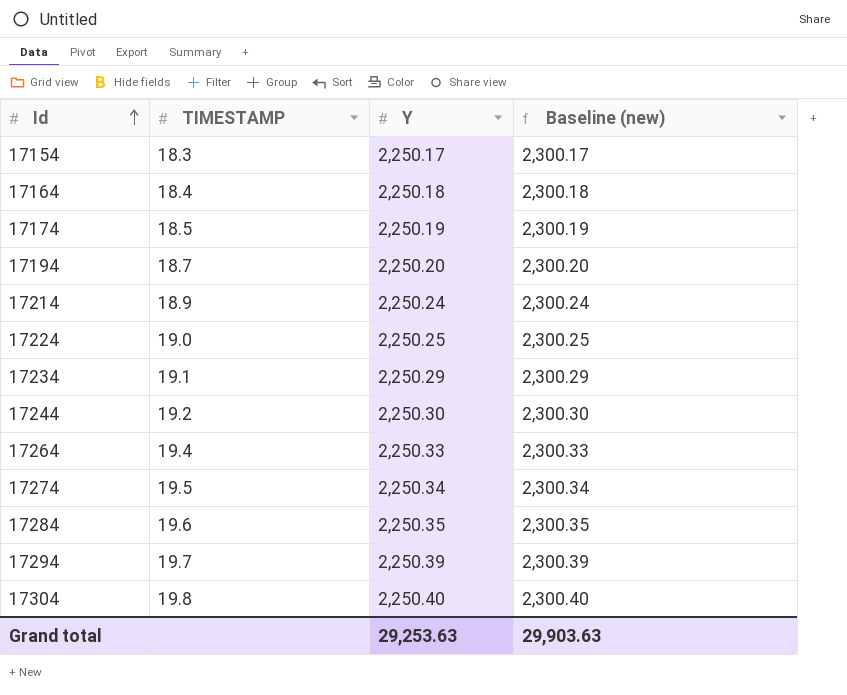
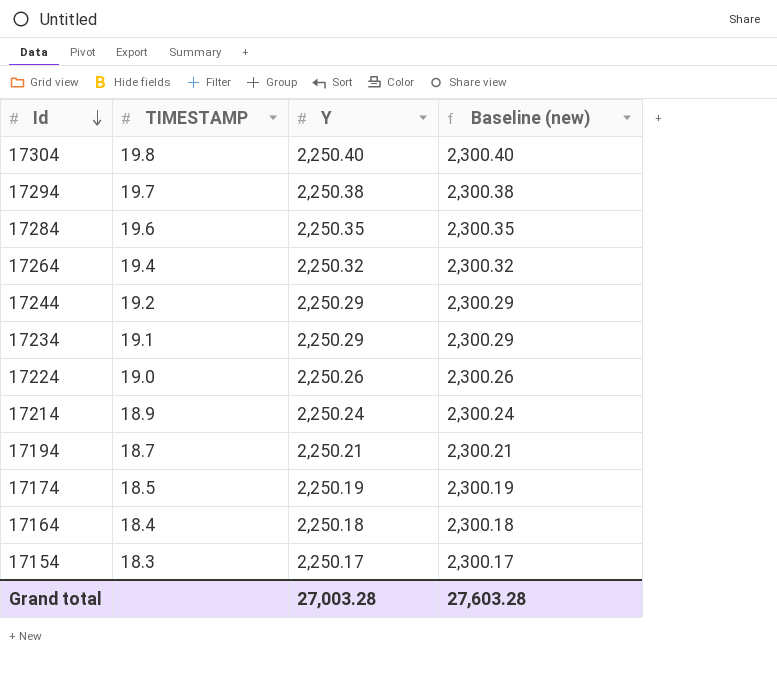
row order: Id ascending -> Id descending
row 17274: 19.5 | 2,250.34 | 2,300.34 -> none
17294 | Y: 2,250.39 -> 2,250.38
17294 | Baseline (new): 2,300.39 -> 2,300.38
17264 | Y: 2,250.33 -> 2,250.32
17264 | Baseline (new): 2,300.33 -> 2,300.32
17244 | Y: 2,250.30 -> 2,250.29
17244 | Baseline (new): 2,300.30 -> 2,300.29
17224 | Y: 2,250.25 -> 2,250.26
17224 | Baseline (new): 2,300.25 -> 2,300.26
17194 | Y: 2,250.20 -> 2,250.21
17194 | Baseline (new): 2,300.20 -> 2,300.21
Grand total | Y: 29,253.63 -> 27,003.28
Grand total | Baseline (new): 29,903.63 -> 27,603.28

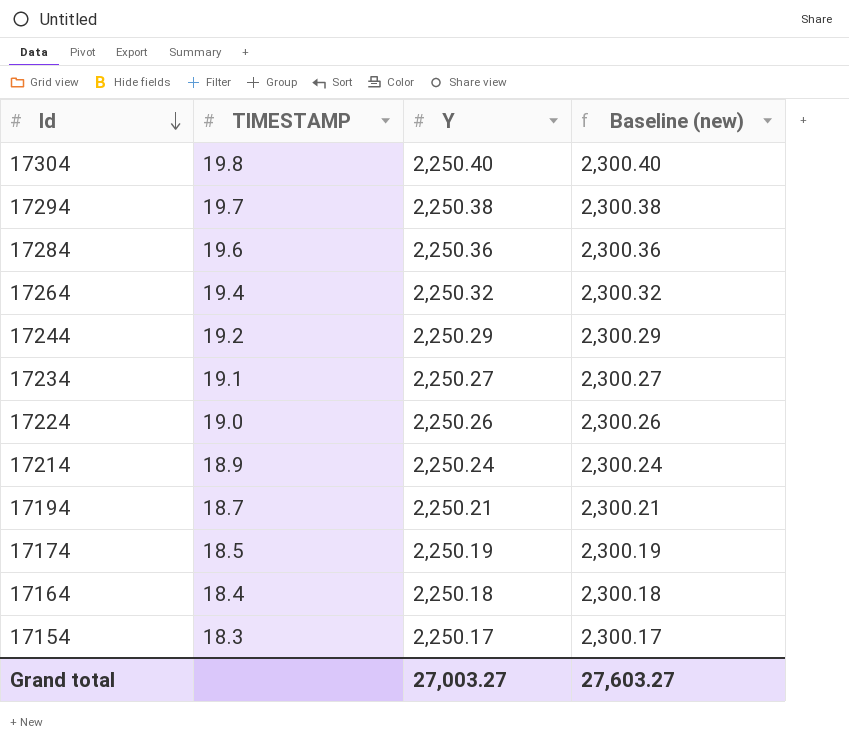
17284 | Y: 2,250.35 -> 2,250.36
17284 | Baseline (new): 2,300.35 -> 2,300.36
17234 | Y: 2,250.29 -> 2,250.27
17234 | Baseline (new): 2,300.29 -> 2,300.27
Grand total | Y: 27,003.28 -> 27,003.27
Grand total | Baseline (new): 27,603.28 -> 27,603.27

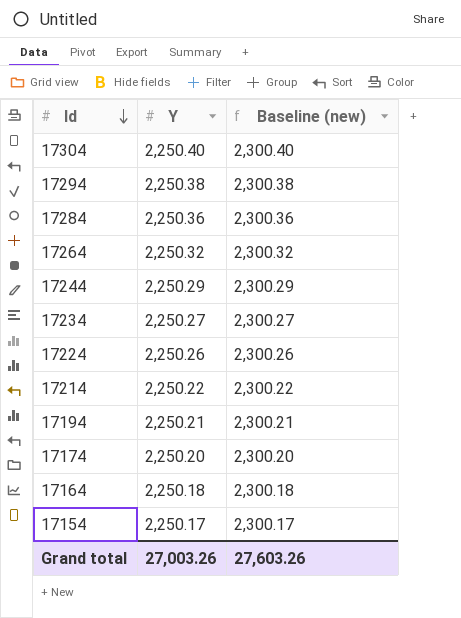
column TIMESTAMP | position: 2 -> none
17214 | Y: 2,250.24 -> 2,250.22
17214 | Baseline (new): 2,300.24 -> 2,300.22
17174 | Y: 2,250.19 -> 2,250.20
17174 | Baseline (new): 2,300.19 -> 2,300.20
Grand total | Y: 27,003.27 -> 27,003.26
Grand total | Baseline (new): 27,603.27 -> 27,603.26

